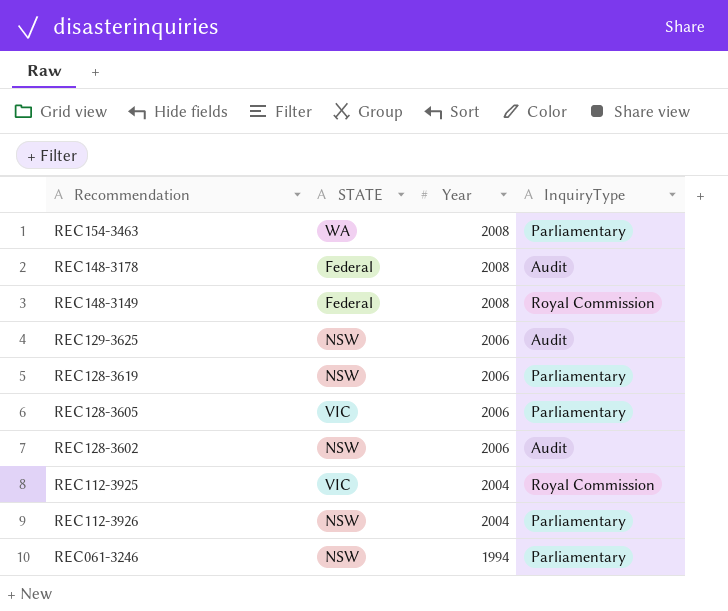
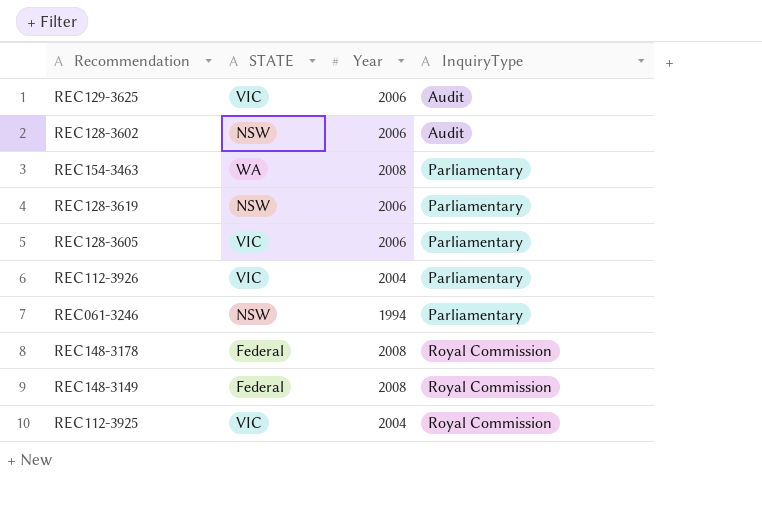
row order: Year descending -> InquiryType ascending
REC129-3625 | STATE: NSW -> VIC
REC112-3926 | STATE: NSW -> VIC
REC148-3178 | InquiryType: Audit -> Royal Commission

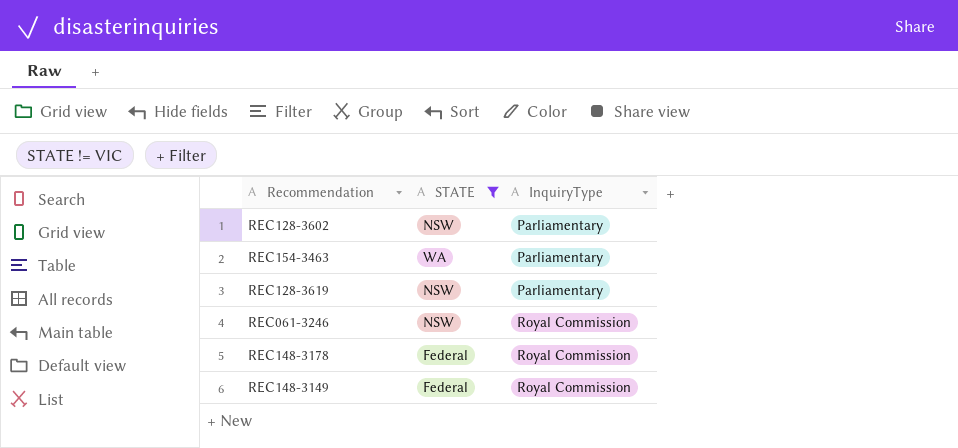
filter: none -> STATE != VIC
column Year | position: 3 -> none
REC128-3602 | InquiryType: Audit -> Parliamentary
REC061-3246 | InquiryType: Parliamentary -> Royal Commission

